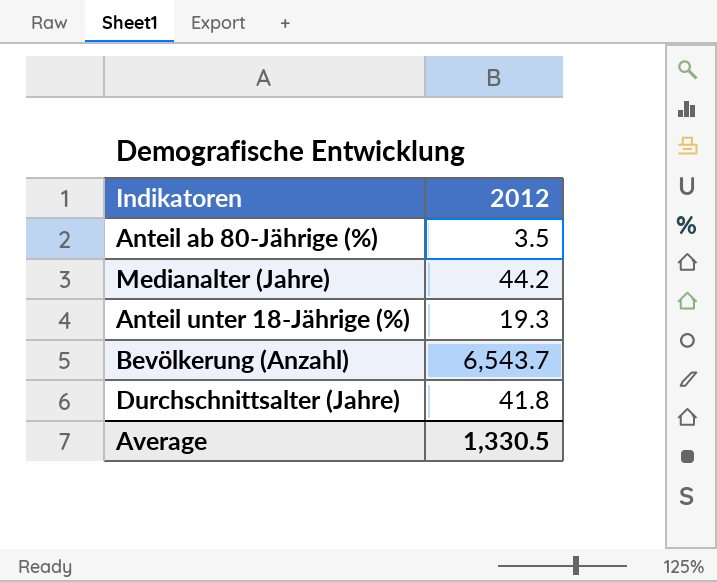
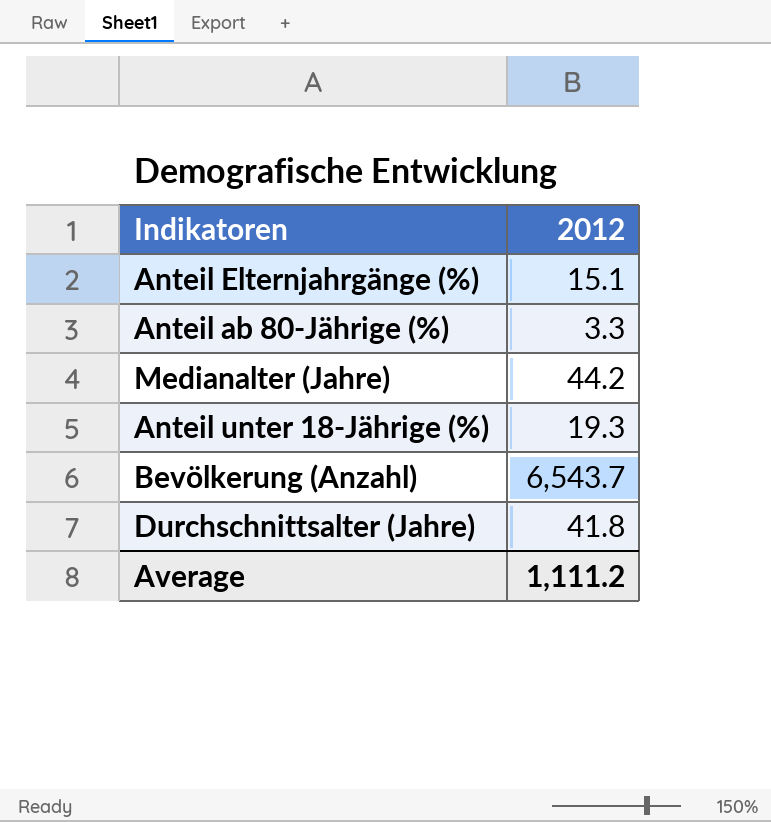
row Anteil Elternjahrgänge (%): none -> 15.1
Anteil ab 80-Jährige (%) | 2012: 3.5 -> 3.3
Average | 2012: 1,330.5 -> 1,111.2

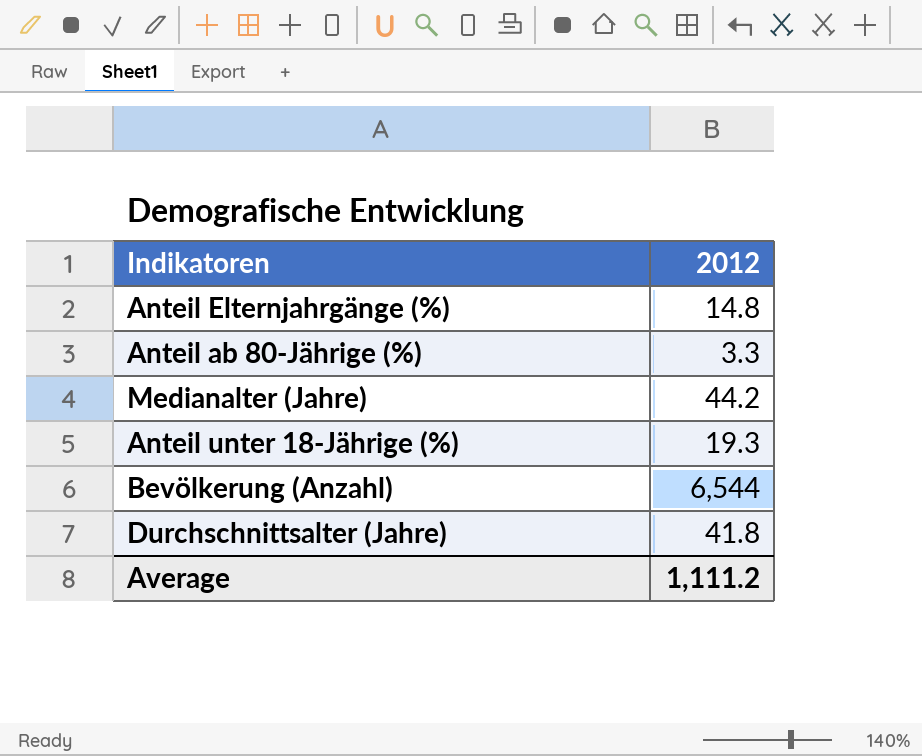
Anteil Elternjahrgänge (%) | 2012: 15.1 -> 14.8
Bevölkerung (Anzahl) | 2012: 6,543.7 -> 6,544

